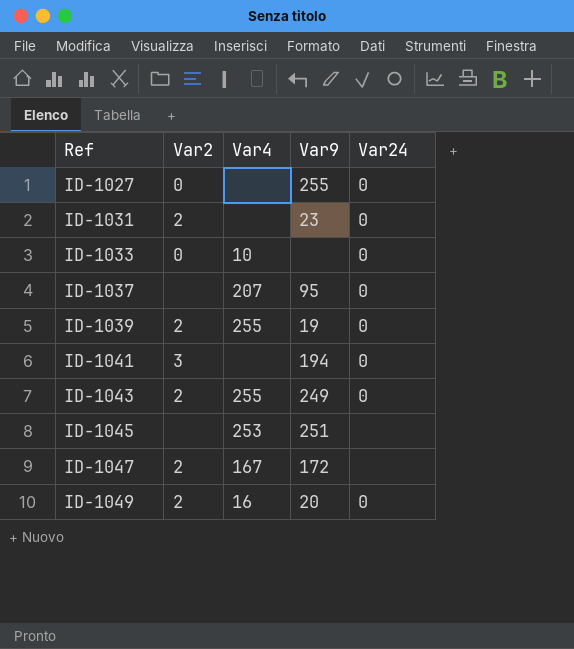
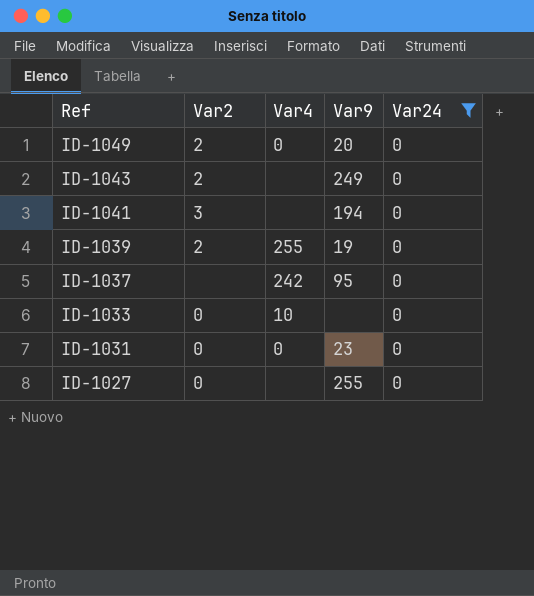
filter: none -> Var24 = 0
row order: Ref ascending -> Ref descending
ID-1049 | Var4: 16 -> 0
ID-1043 | Var4: 255 -> none
ID-1037 | Var4: 207 -> 242
ID-1031 | Var2: 2 -> 0
ID-1031 | Var4: none -> 0

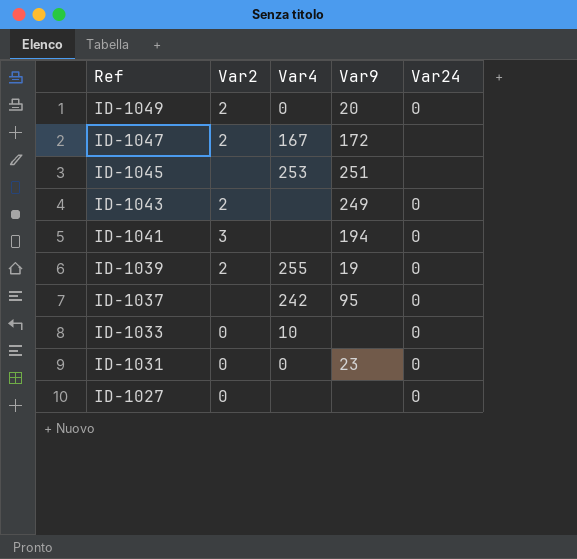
filter: Var24 = 0 -> none
ID-1027 | Var9: 255 -> none

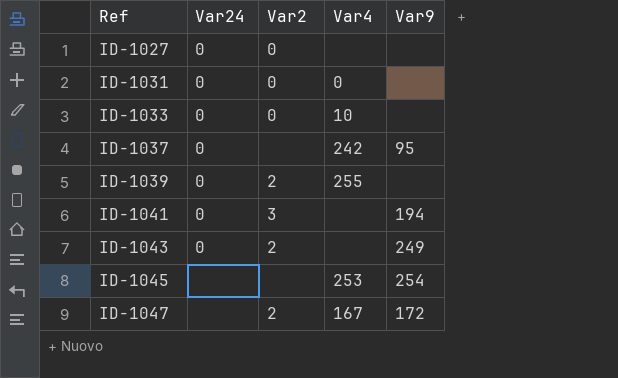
row order: Ref descending -> Ref ascending
column Var24 | position: 5 -> 2
row ID-1049: 2 | 0 | 20 | 0 -> none
ID-1031 | Var9: 23 -> none
ID-1039 | Var9: 19 -> none
ID-1045 | Var9: 251 -> 254

